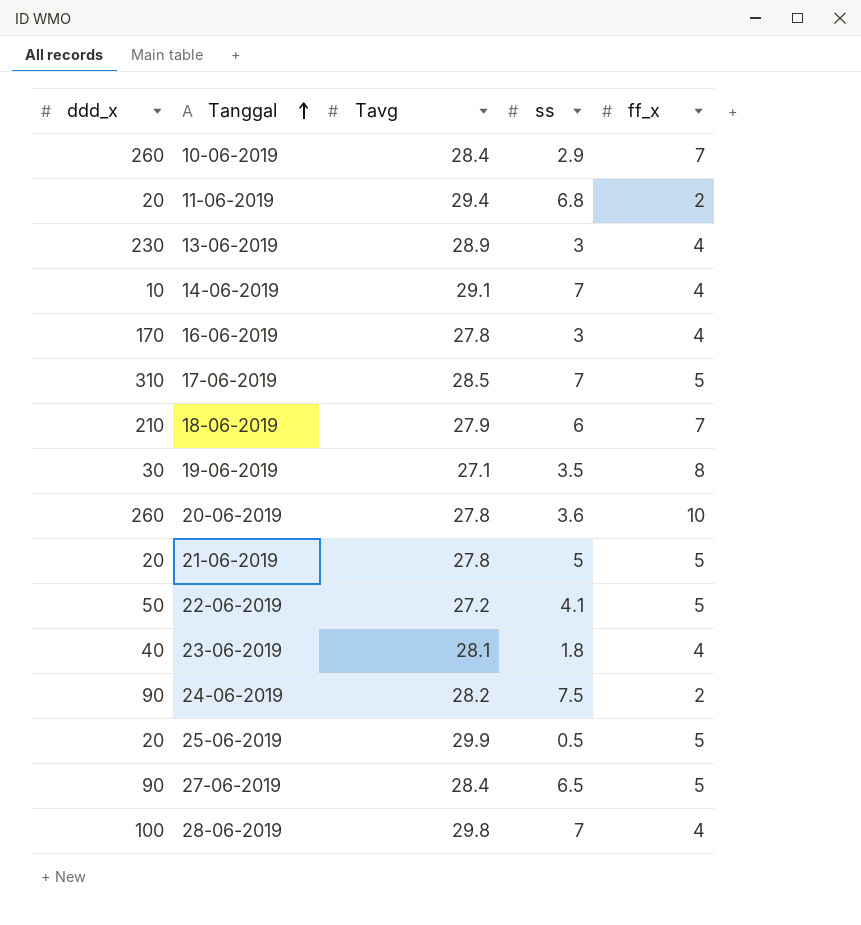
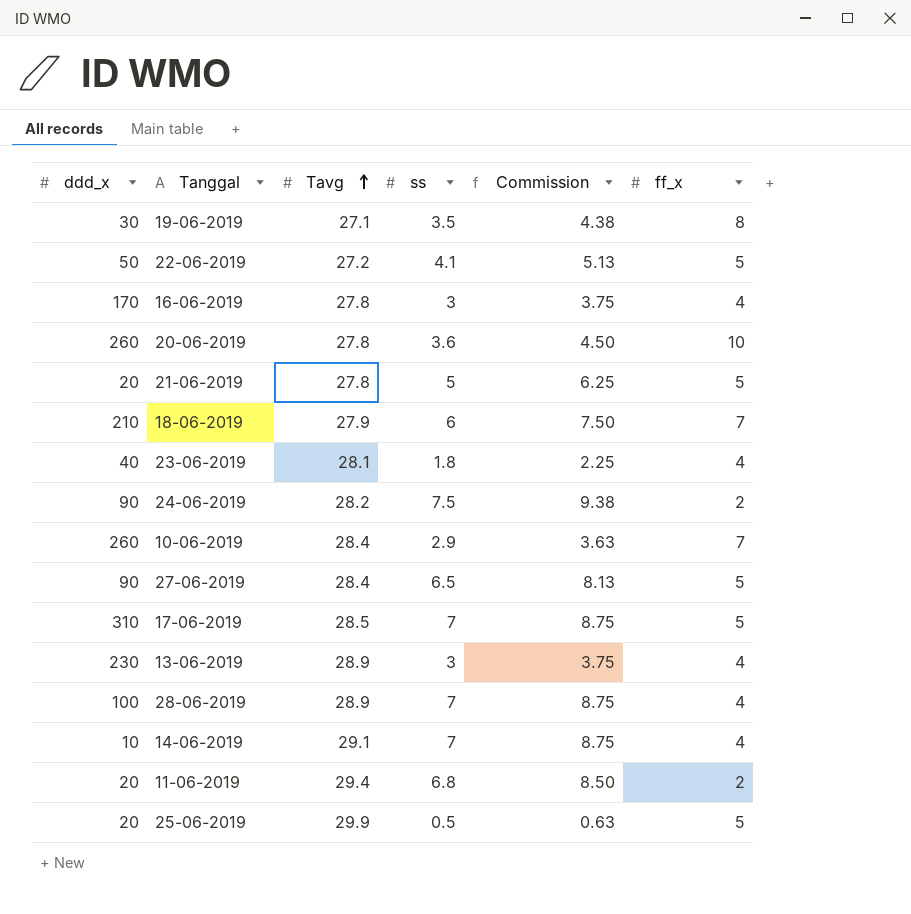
row order: Tanggal ascending -> Tavg ascending
column Commission | formula: none -> [ss] * 1.25
28-06-2019 | Tavg: 29.8 -> 28.9

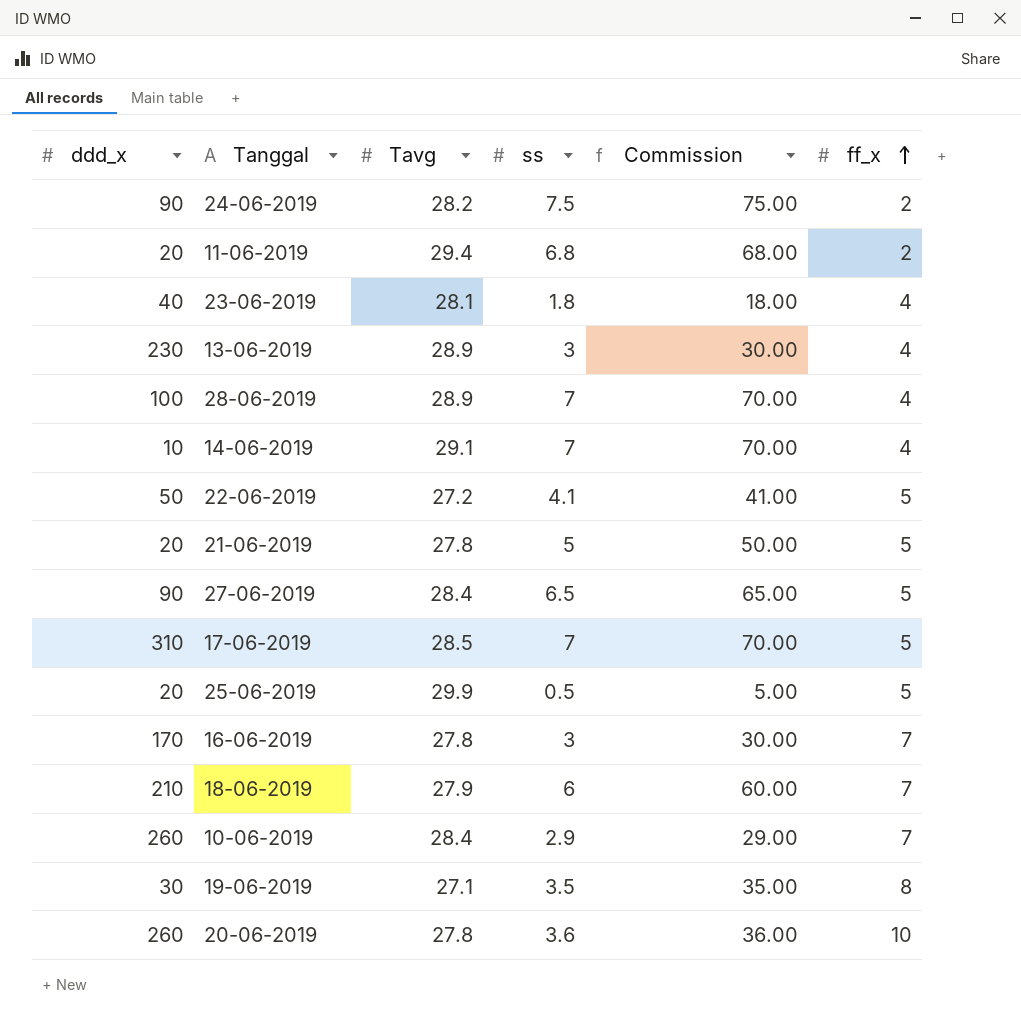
row order: Tavg ascending -> ff_x ascending
column Commission | formula: [ss] * 1.25 -> [ss] * 10
16-06-2019 | ff_x: 4 -> 7

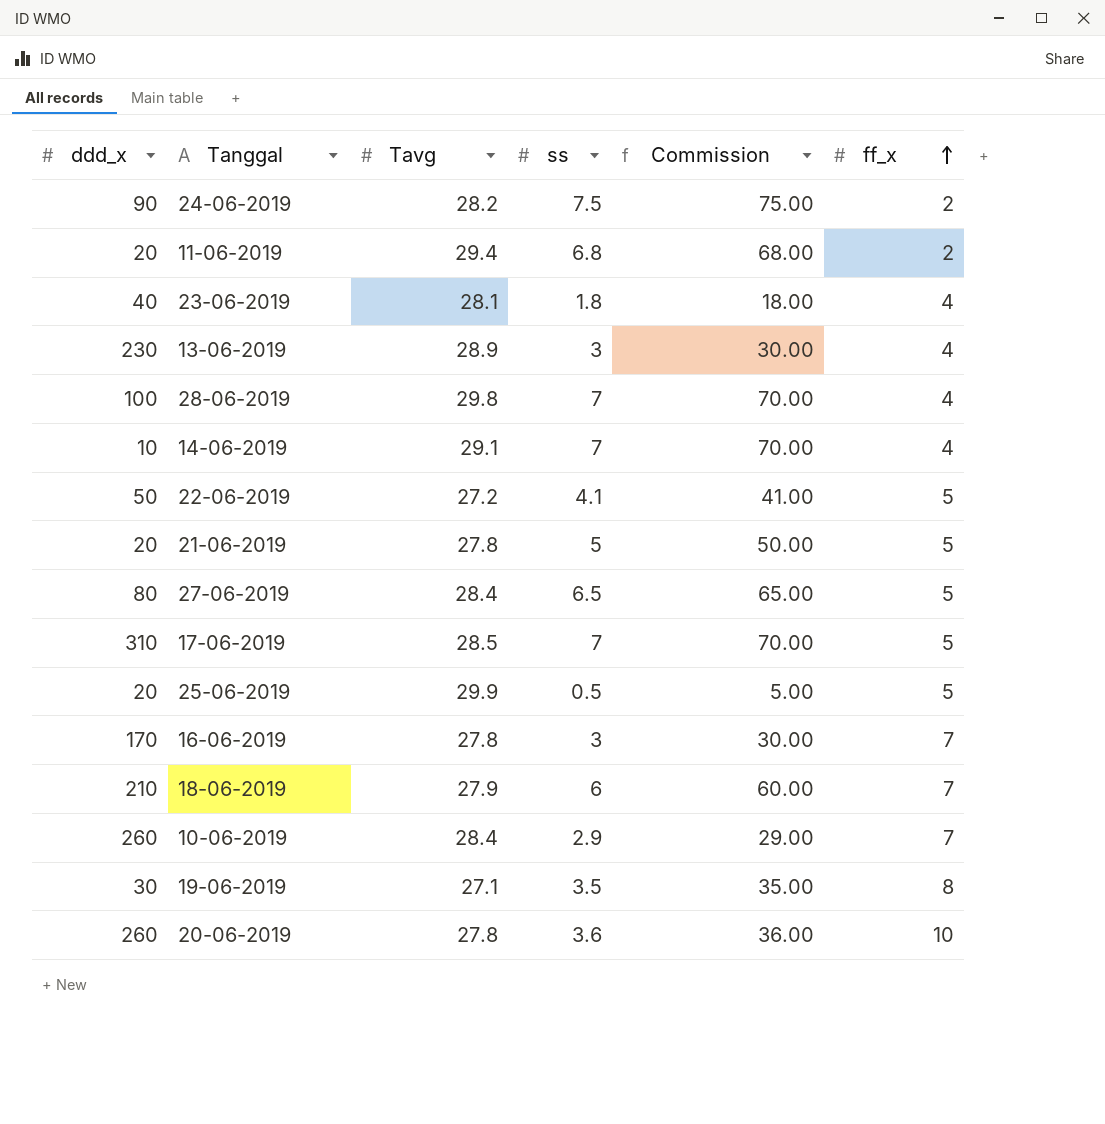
28-06-2019 | Tavg: 28.9 -> 29.8
27-06-2019 | ddd_x: 90 -> 80

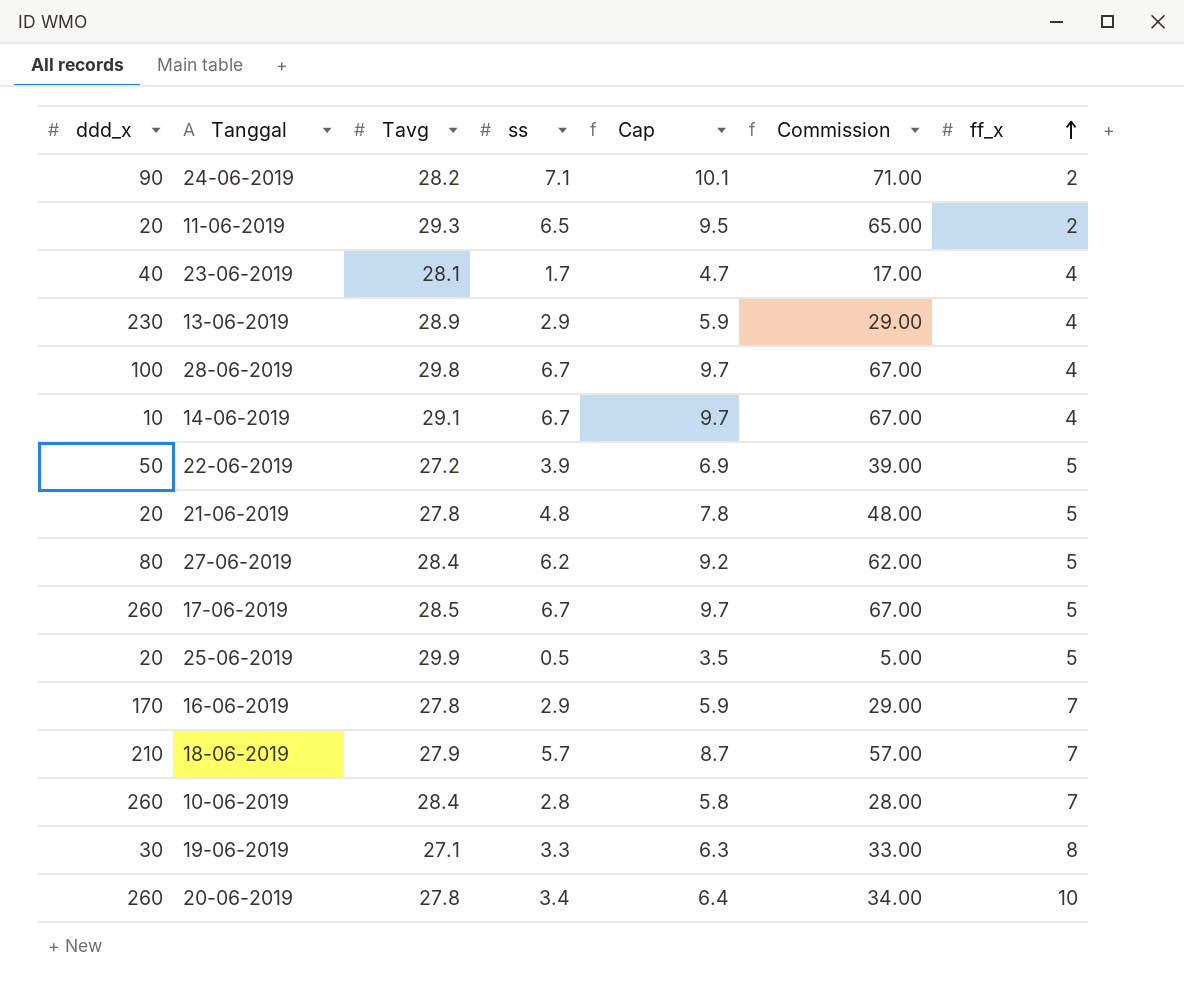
column Cap | formula: none -> [ss] + 3
24-06-2019 | ss: 7.5 -> 7.1
24-06-2019 | Commission: 75.00 -> 71.00
11-06-2019 | Tavg: 29.4 -> 29.3
11-06-2019 | ss: 6.8 -> 6.5
11-06-2019 | Commission: 68.00 -> 65.00
23-06-2019 | ss: 1.8 -> 1.7
23-06-2019 | Commission: 18.00 -> 17.00
13-06-2019 | ss: 3 -> 2.9
13-06-2019 | Commission: 30.00 -> 29.00
28-06-2019 | ss: 7 -> 6.7
28-06-2019 | Commission: 70.00 -> 67.00
14-06-2019 | ss: 7 -> 6.7
14-06-2019 | Commission: 70.00 -> 67.00
22-06-2019 | ss: 4.1 -> 3.9
22-06-2019 | Commission: 41.00 -> 39.00
21-06-2019 | ss: 5 -> 4.8
21-06-2019 | Commission: 50.00 -> 48.00
27-06-2019 | ss: 6.5 -> 6.2
27-06-2019 | Commission: 65.00 -> 62.00
17-06-2019 | ddd_x: 310 -> 260
17-06-2019 | ss: 7 -> 6.7
17-06-2019 | Commission: 70.00 -> 67.00
16-06-2019 | ss: 3 -> 2.9
16-06-2019 | Commission: 30.00 -> 29.00
18-06-2019 | ss: 6 -> 5.7
18-06-2019 | Commission: 60.00 -> 57.00
10-06-2019 | ss: 2.9 -> 2.8
10-06-2019 | Commission: 29.00 -> 28.00
19-06-2019 | ss: 3.5 -> 3.3
19-06-2019 | Commission: 35.00 -> 33.00
20-06-2019 | ss: 3.6 -> 3.4
20-06-2019 | Commission: 36.00 -> 34.00

